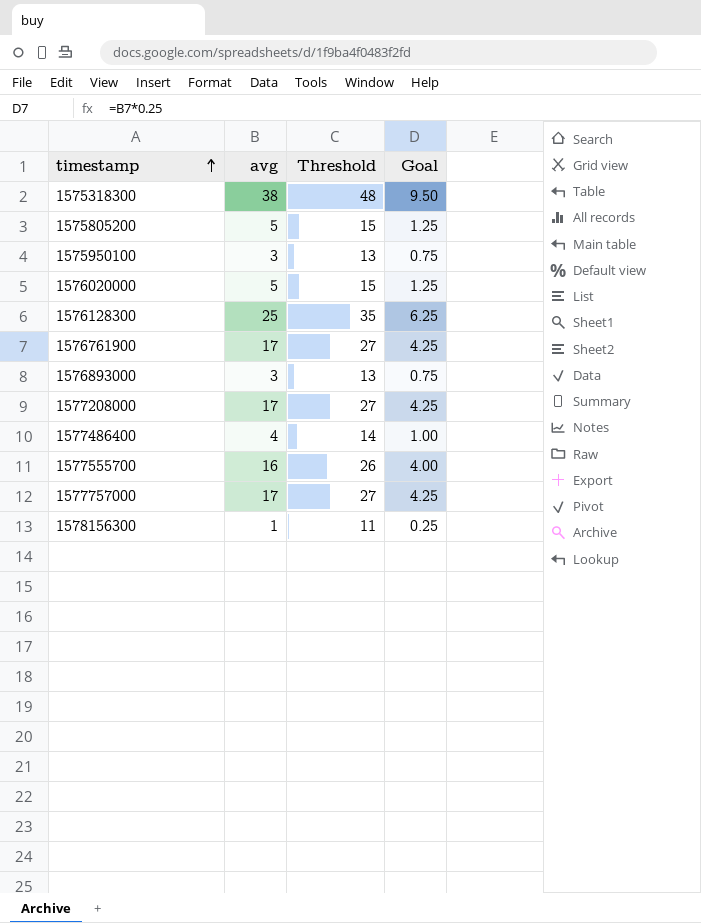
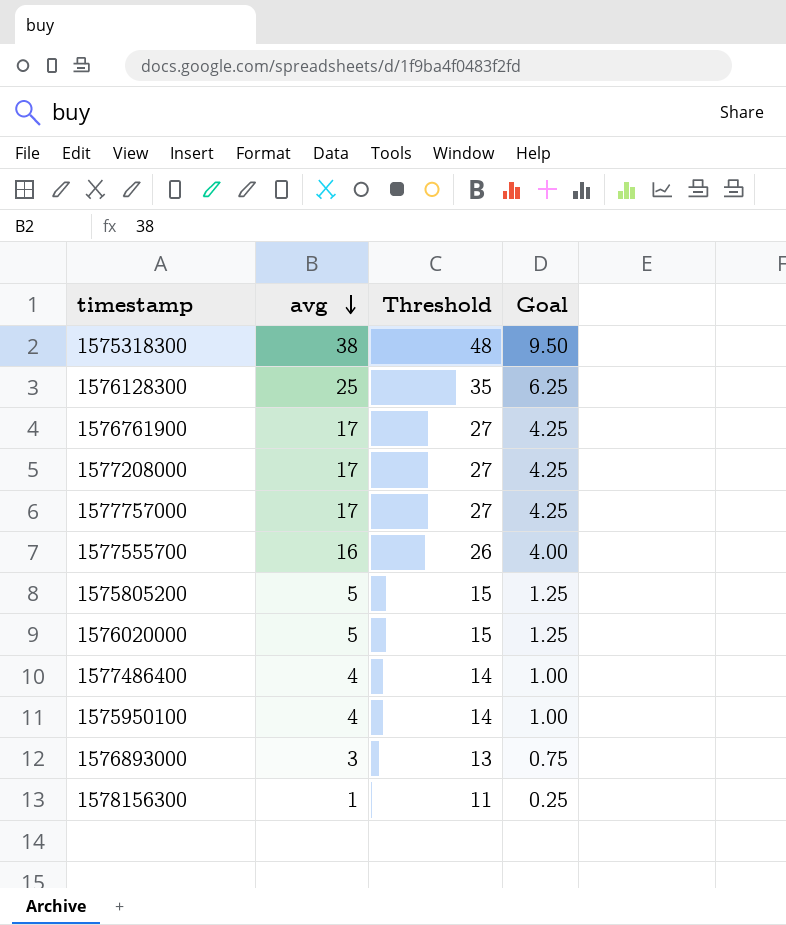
row order: timestamp ascending -> avg descending
1575950100 | avg: 3 -> 4
1575950100 | Threshold: 13 -> 14
1575950100 | Goal: 0.75 -> 1.00

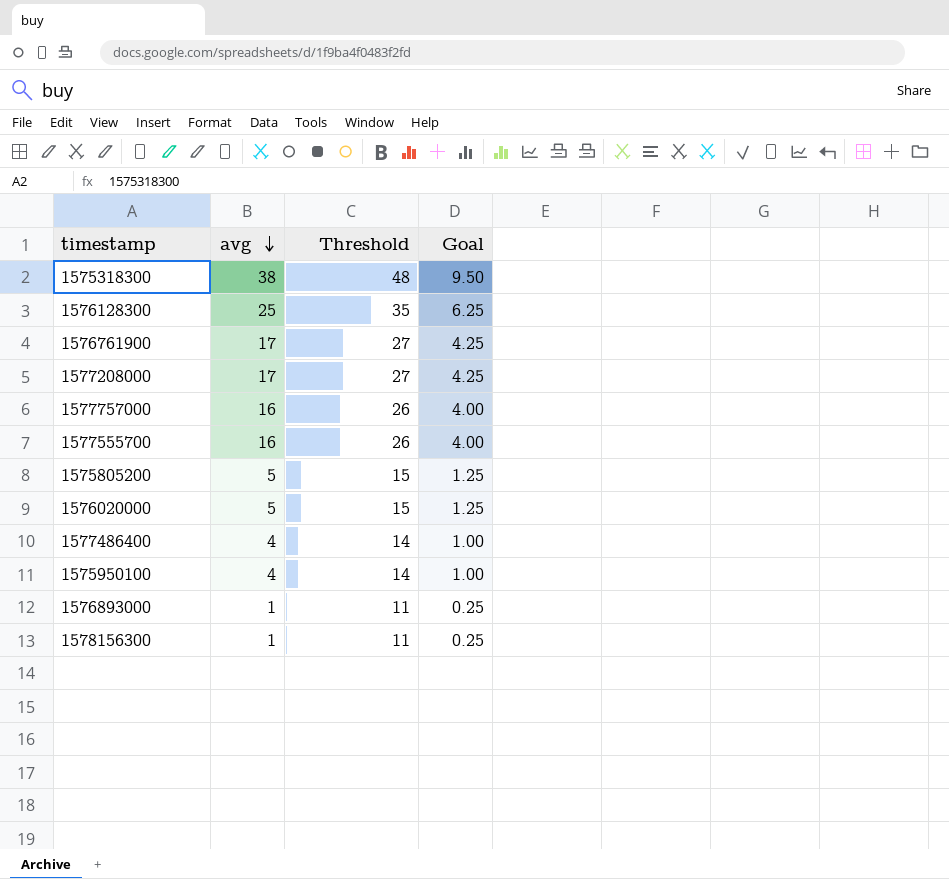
1577757000 | avg: 17 -> 16
1577757000 | Threshold: 27 -> 26
1577757000 | Goal: 4.25 -> 4.00
1576893000 | avg: 3 -> 1
1576893000 | Threshold: 13 -> 11
1576893000 | Goal: 0.75 -> 0.25

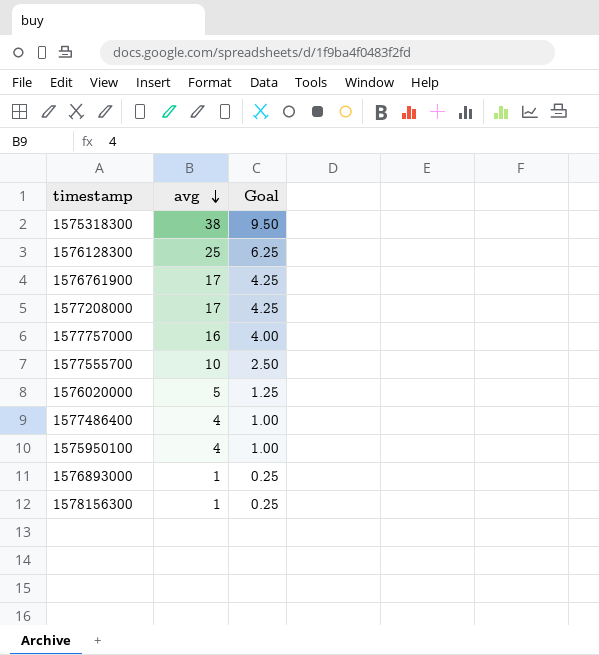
column Threshold | formula: [avg] + 10 -> none
row 1575805200: 5 | 15 | 1.25 -> none
1577555700 | avg: 16 -> 10
1577555700 | Goal: 4.00 -> 2.50

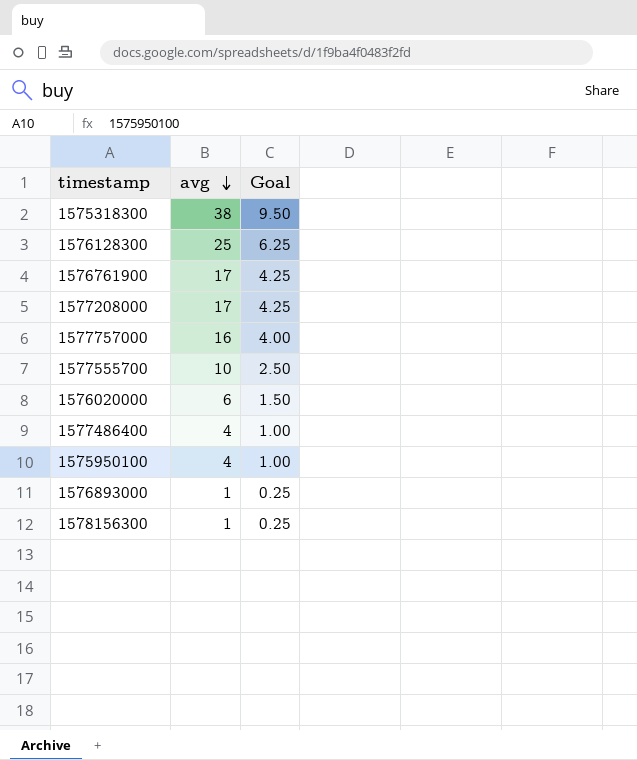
1576020000 | avg: 5 -> 6
1576020000 | Goal: 1.25 -> 1.50

